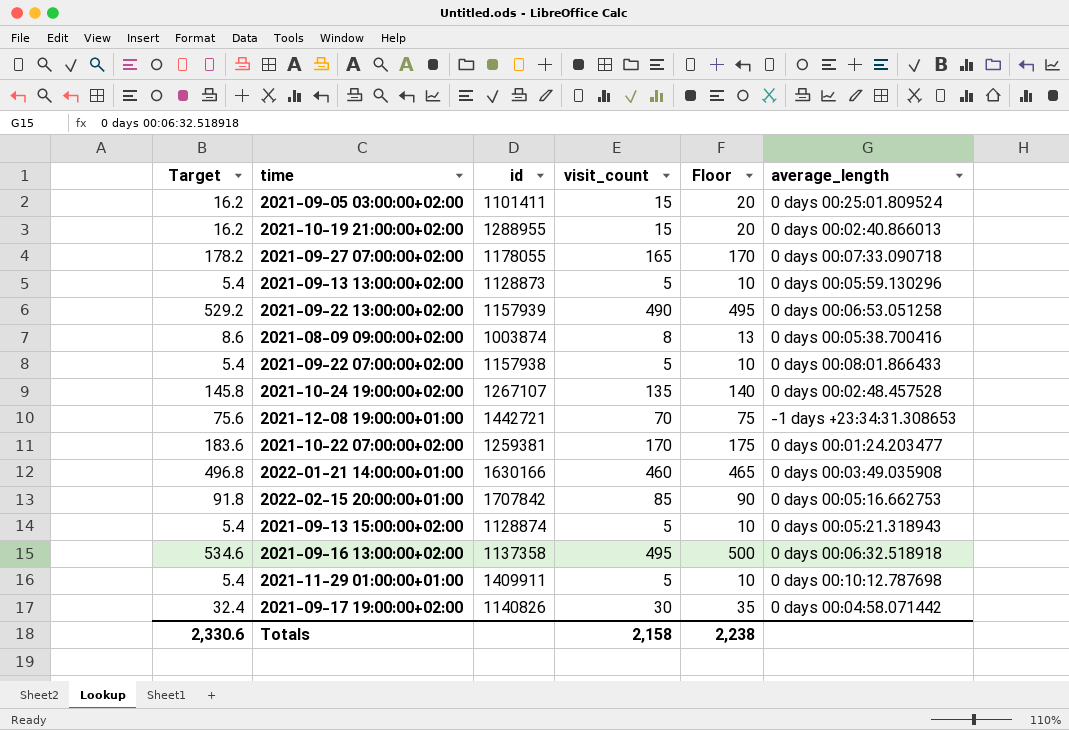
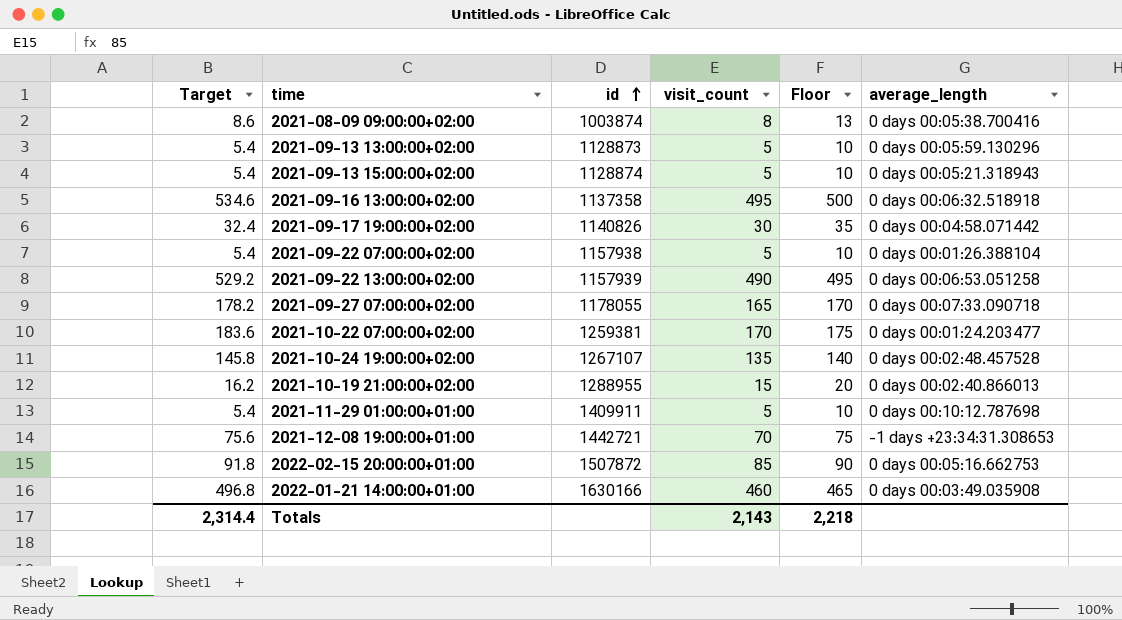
row order: none -> id ascending
row 2021-09-05 03:00:00+02:00: 16.2 | 1101411 | 15 | 20 | 0 days 00:25:01.809524 -> none
2021-09-22 07:00:00+02:00 | average_length: 0 days 00:08:01.866433 -> 0 days 00:01:26.388104
2022-02-15 20:00:00+01:00 | id: 1707842 -> 1507872
Totals | Target: 2,330.6 -> 2,314.4
Totals | visit_count: 2,158 -> 2,143
Totals | Floor: 2,238 -> 2,218

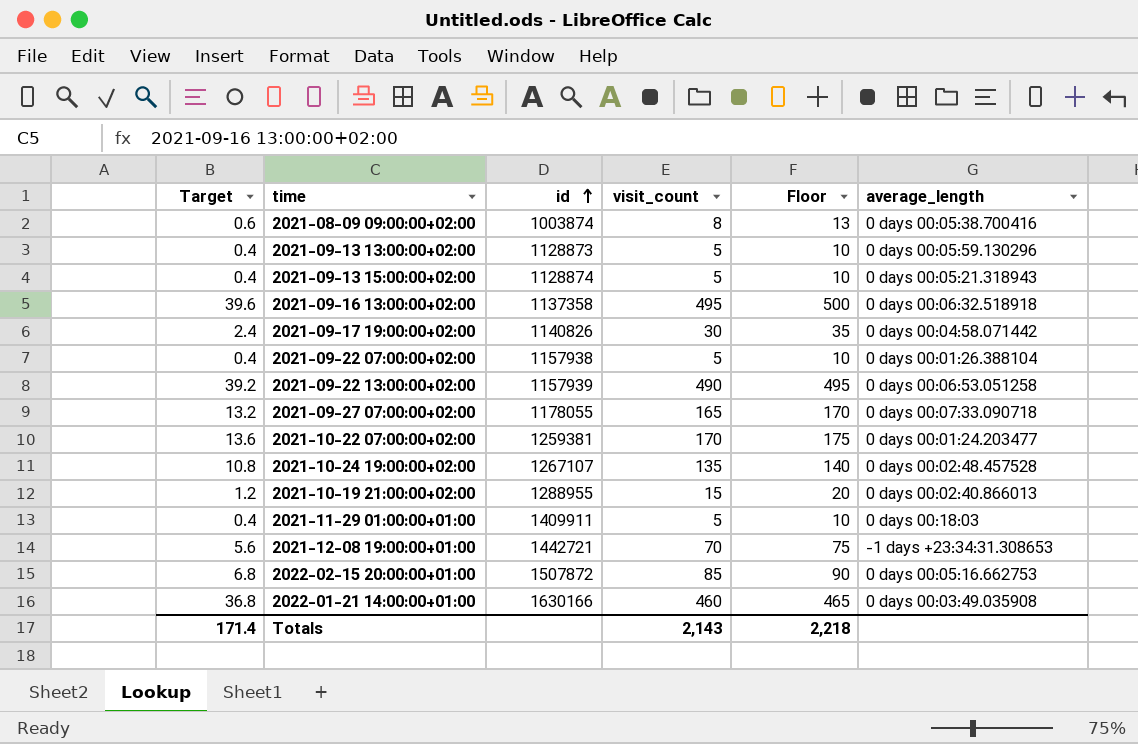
column Target | formula: [visit_count] * 1.08 -> [visit_count] * 0.08
2021-11-29 01:00:00+01:00 | average_length: 0 days 00:10:12.787698 -> 0 days 00:18:03
Totals | Target: 2,314.4 -> 171.4

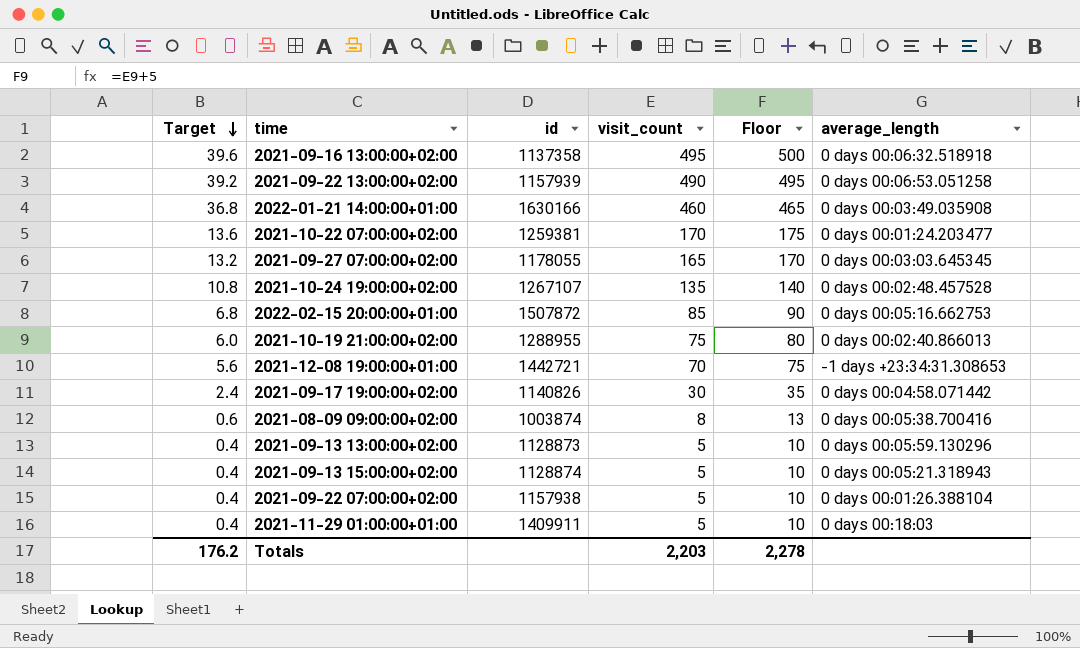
row order: id ascending -> Target descending
2021-09-27 07:00:00+02:00 | average_length: 0 days 00:07:33.090718 -> 0 days 00:03:03.645345
2021-10-19 21:00:00+02:00 | Target: 1.2 -> 6.0
2021-10-19 21:00:00+02:00 | visit_count: 15 -> 75
2021-10-19 21:00:00+02:00 | Floor: 20 -> 80
Totals | Target: 171.4 -> 176.2
Totals | visit_count: 2,143 -> 2,203
Totals | Floor: 2,218 -> 2,278

